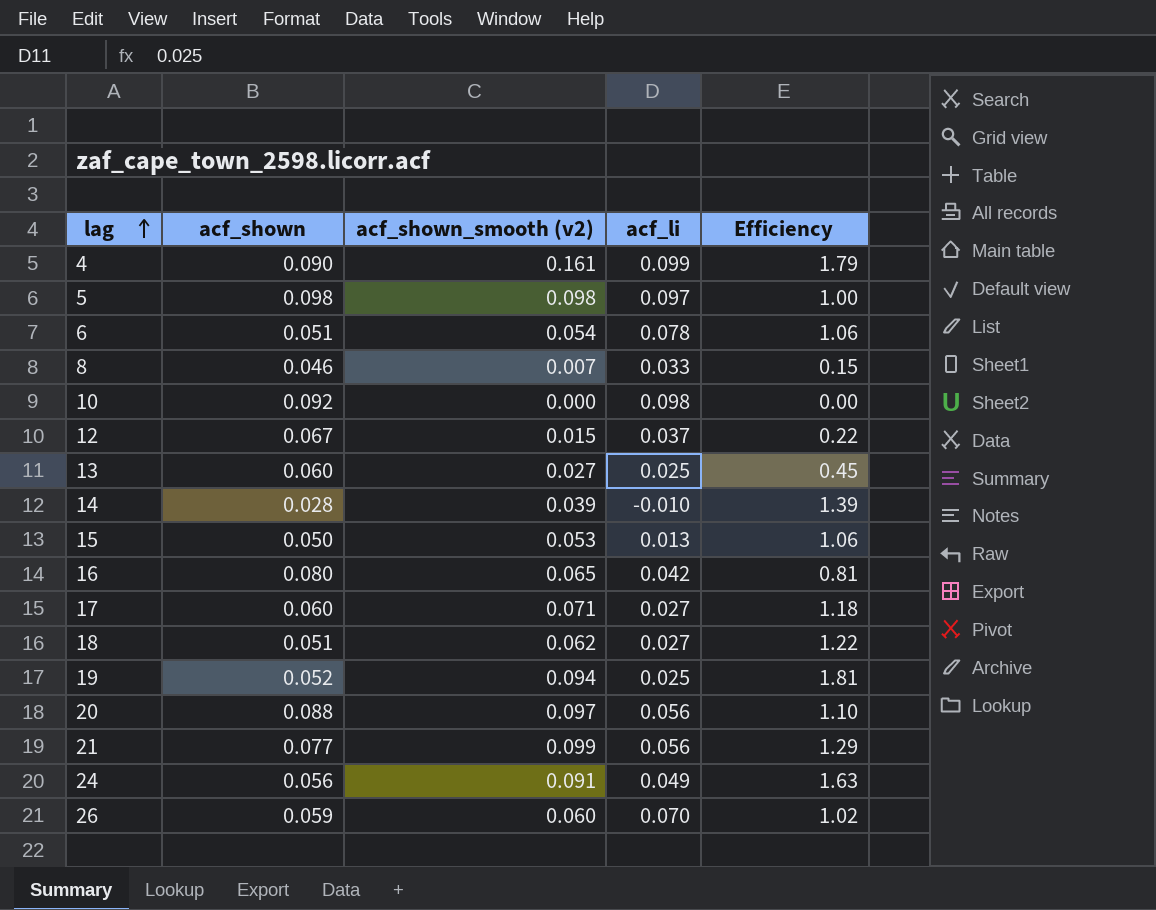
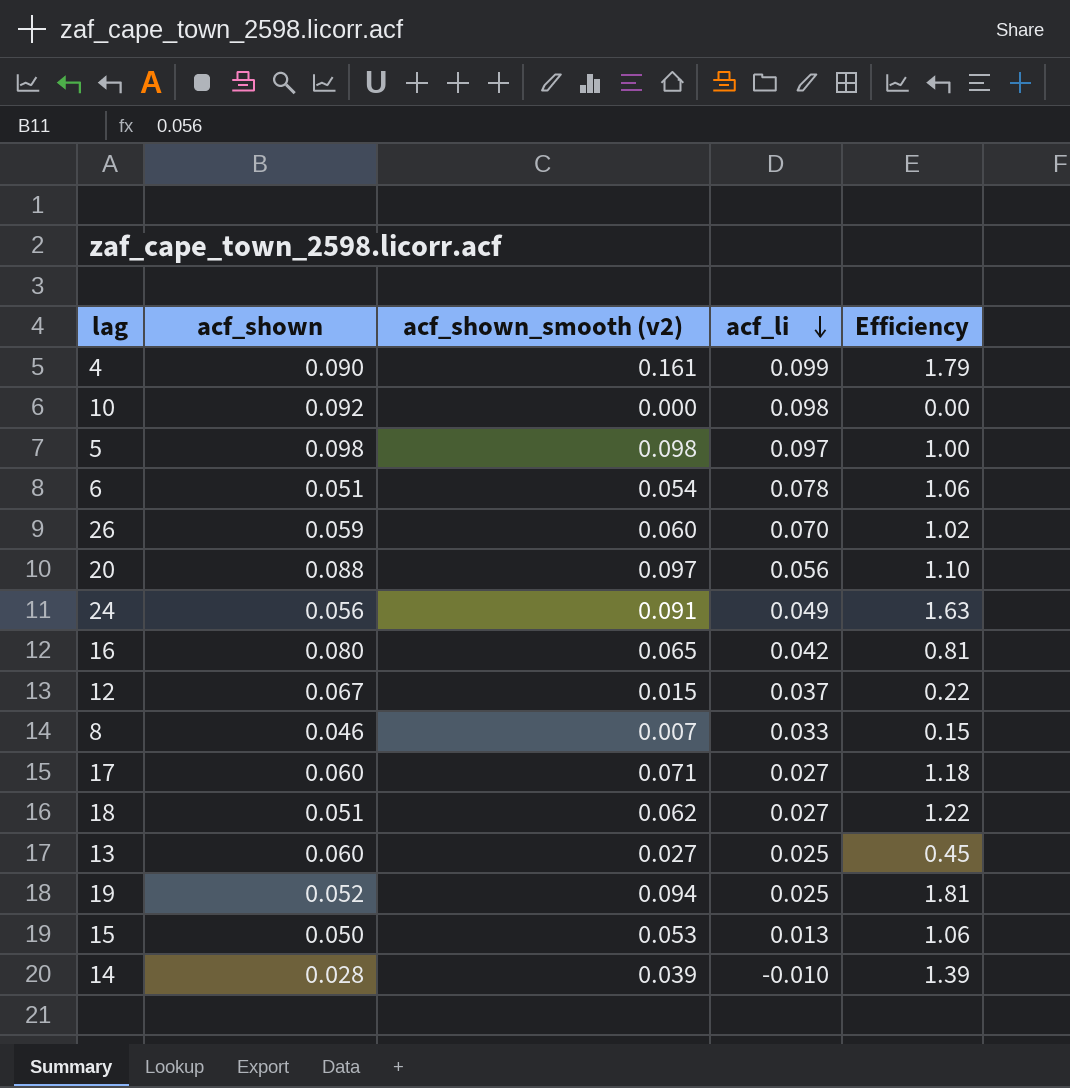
row order: lag ascending -> acf_li descending
row 21: 0.077 | 0.099 | 0.056 | 1.29 -> none

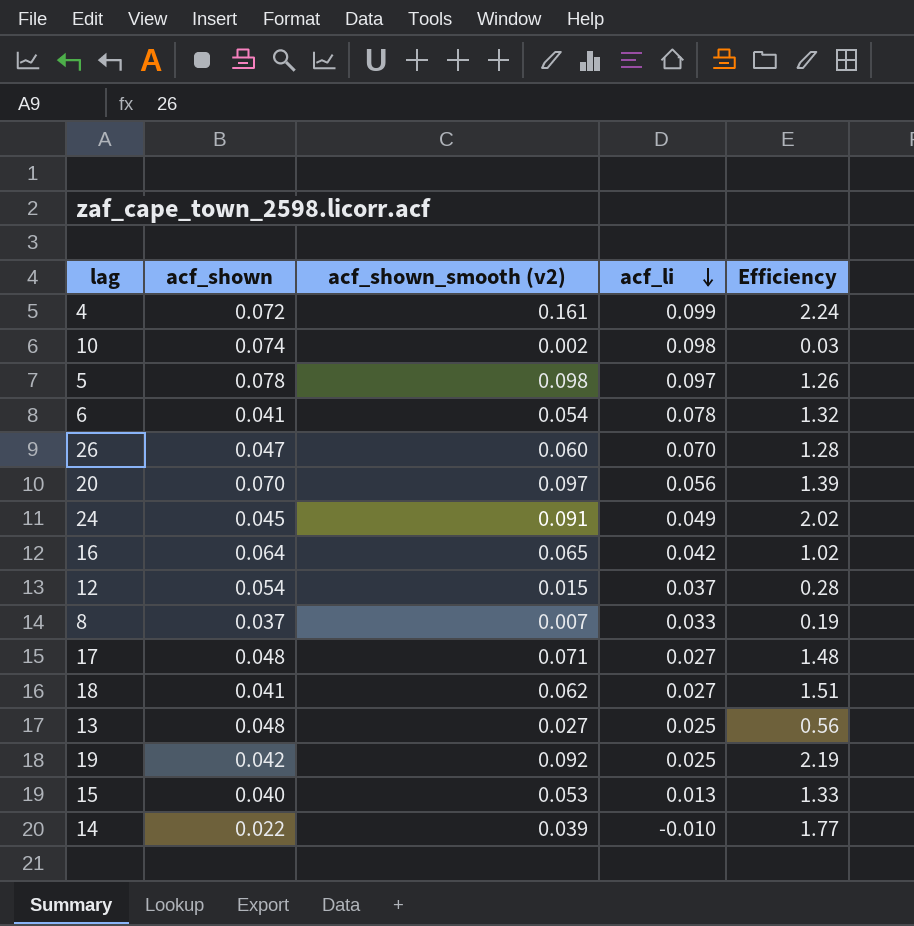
4 | acf_shown: 0.090 -> 0.072
4 | Efficiency: 1.79 -> 2.24
10 | acf_shown: 0.092 -> 0.074
10 | acf_shown_smooth (v2): 0.000 -> 0.002
10 | Efficiency: 0.00 -> 0.03
5 | acf_shown: 0.098 -> 0.078
5 | Efficiency: 1.00 -> 1.26
6 | acf_shown: 0.051 -> 0.041
6 | Efficiency: 1.06 -> 1.32
26 | acf_shown: 0.059 -> 0.047
26 | Efficiency: 1.02 -> 1.28
20 | acf_shown: 0.088 -> 0.070
20 | Efficiency: 1.10 -> 1.39
24 | acf_shown: 0.056 -> 0.045
24 | Efficiency: 1.63 -> 2.02
16 | acf_shown: 0.080 -> 0.064
16 | Efficiency: 0.81 -> 1.02
12 | acf_shown: 0.067 -> 0.054
12 | Efficiency: 0.22 -> 0.28
8 | acf_shown: 0.046 -> 0.037
8 | Efficiency: 0.15 -> 0.19
17 | acf_shown: 0.060 -> 0.048
17 | Efficiency: 1.18 -> 1.48
18 | acf_shown: 0.051 -> 0.041
18 | Efficiency: 1.22 -> 1.51
13 | acf_shown: 0.060 -> 0.048
13 | Efficiency: 0.45 -> 0.56
19 | acf_shown: 0.052 -> 0.042
19 | acf_shown_smooth (v2): 0.094 -> 0.092
19 | Efficiency: 1.81 -> 2.19
15 | acf_shown: 0.050 -> 0.040
15 | Efficiency: 1.06 -> 1.33
14 | acf_shown: 0.028 -> 0.022
14 | Efficiency: 1.39 -> 1.77

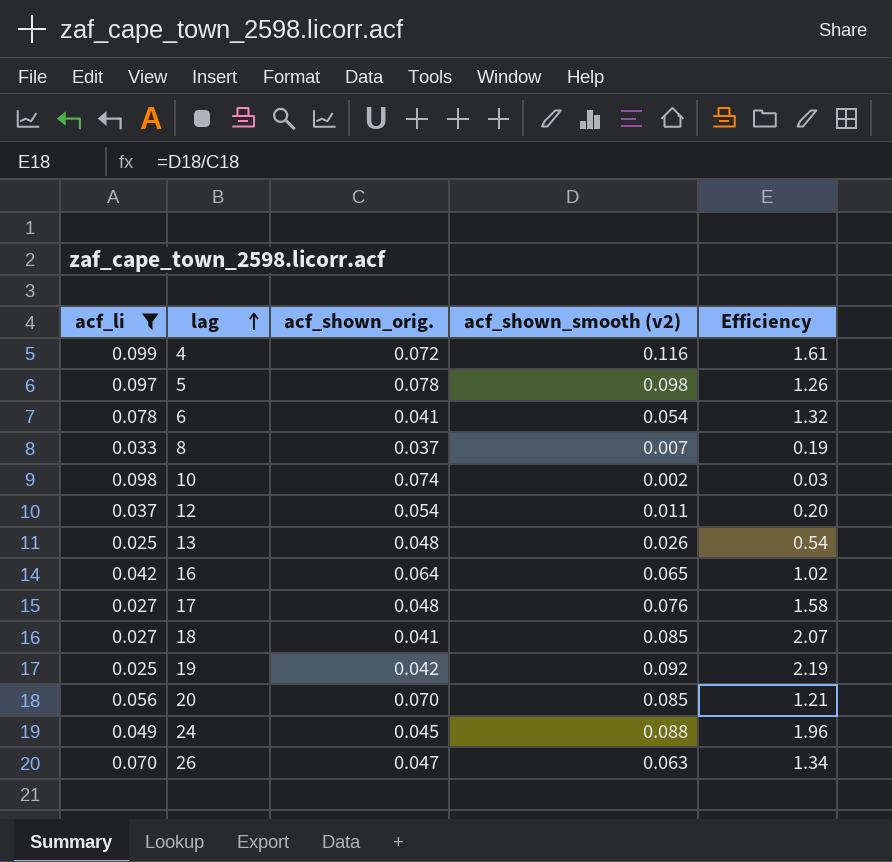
filter: none -> acf_li >= 0.025
row order: acf_li descending -> lag ascending
column acf_li | position: 4 -> 1
column name: acf_shown -> acf_shown_orig.
4 | acf_shown_smooth (v2): 0.161 -> 0.116
4 | Efficiency: 2.24 -> 1.61
12 | acf_shown_smooth (v2): 0.015 -> 0.011
12 | Efficiency: 0.28 -> 0.20
13 | acf_shown_smooth (v2): 0.027 -> 0.026
13 | Efficiency: 0.56 -> 0.54
17 | acf_shown_smooth (v2): 0.071 -> 0.076
17 | Efficiency: 1.48 -> 1.58
18 | acf_shown_smooth (v2): 0.062 -> 0.085
18 | Efficiency: 1.51 -> 2.07
20 | acf_shown_smooth (v2): 0.097 -> 0.085
20 | Efficiency: 1.39 -> 1.21
24 | acf_shown_smooth (v2): 0.091 -> 0.088
24 | Efficiency: 2.02 -> 1.96
26 | acf_shown_smooth (v2): 0.060 -> 0.063
26 | Efficiency: 1.28 -> 1.34

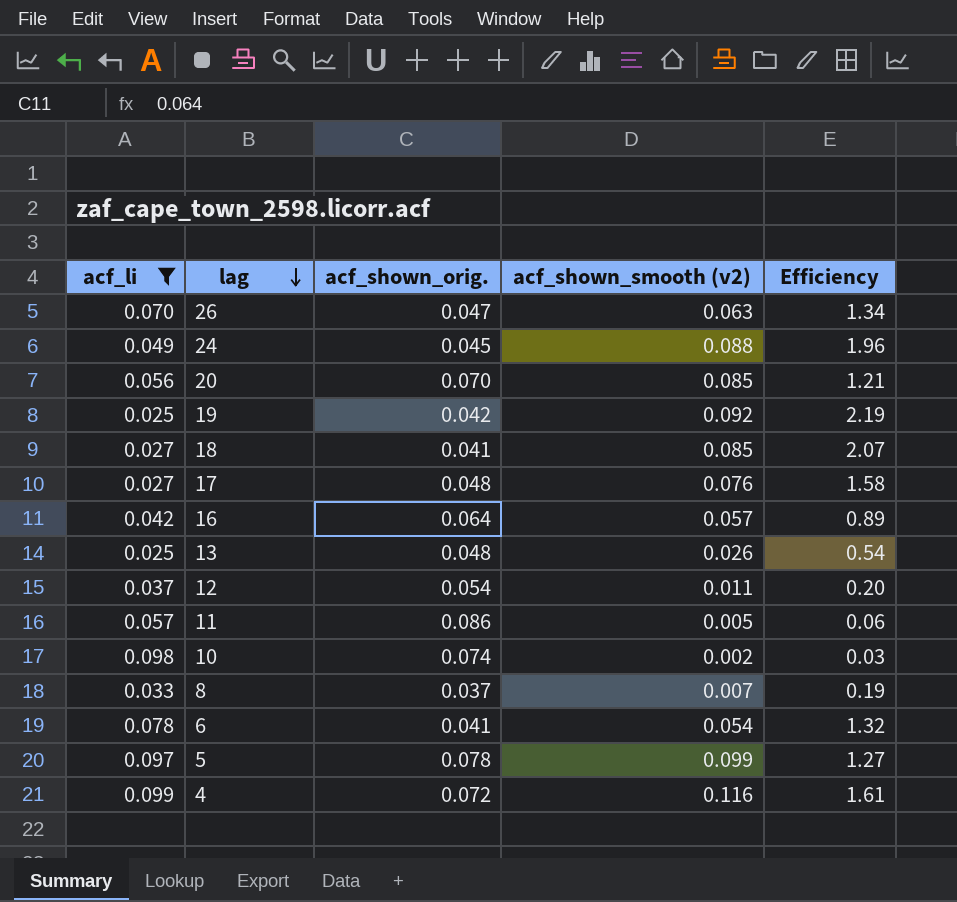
row order: lag ascending -> lag descending
16 | acf_shown_smooth (v2): 0.065 -> 0.057
16 | Efficiency: 1.02 -> 0.89
row 11: none -> 0.057 | 0.086 | 0.005 | 0.06
5 | acf_shown_smooth (v2): 0.098 -> 0.099
5 | Efficiency: 1.26 -> 1.27

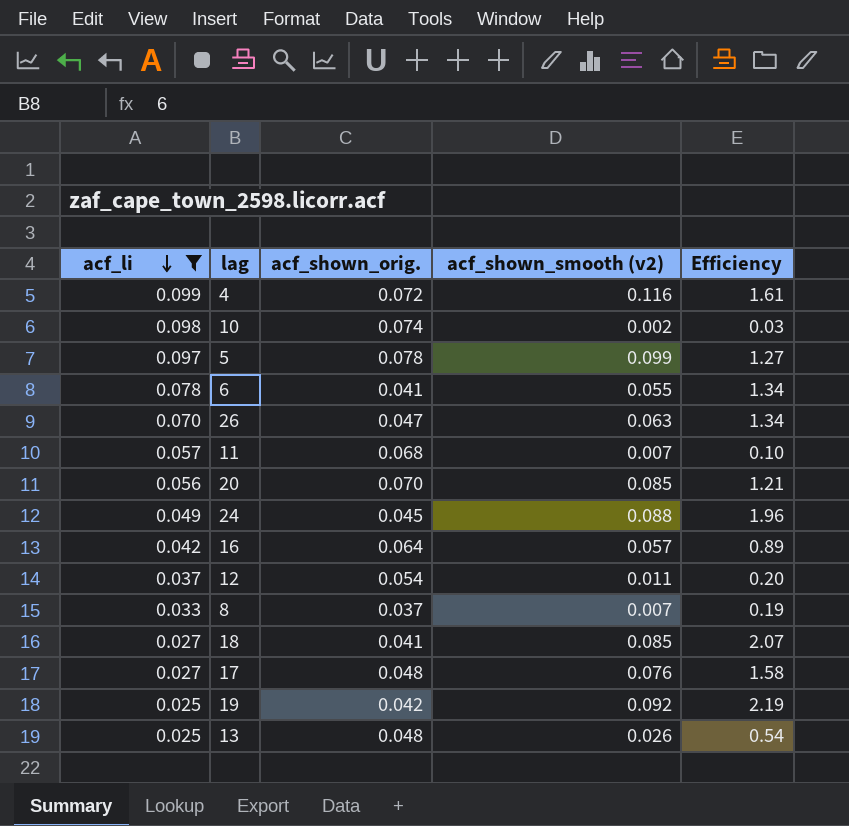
row order: lag descending -> acf_li descending
6 | acf_shown_smooth (v2): 0.054 -> 0.055
6 | Efficiency: 1.32 -> 1.34
11 | acf_shown_orig.: 0.086 -> 0.068
11 | acf_shown_smooth (v2): 0.005 -> 0.007
11 | Efficiency: 0.06 -> 0.10

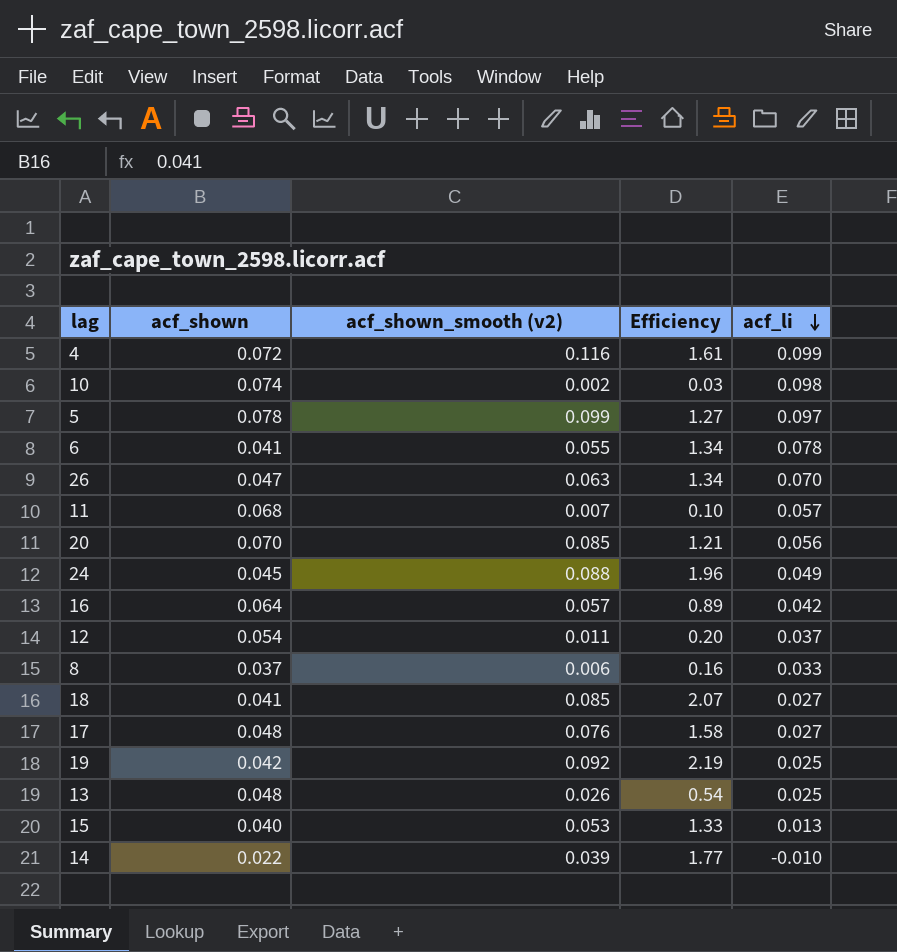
filter: acf_li >= 0.025 -> none
column name: acf_shown_orig. -> acf_shown
column acf_li | position: 1 -> 5
8 | acf_shown_smooth (v2): 0.007 -> 0.006
8 | Efficiency: 0.19 -> 0.16

